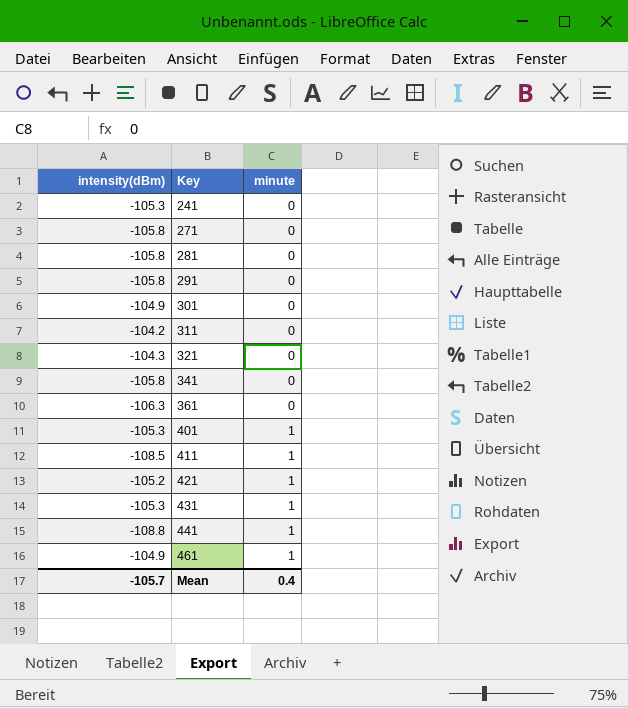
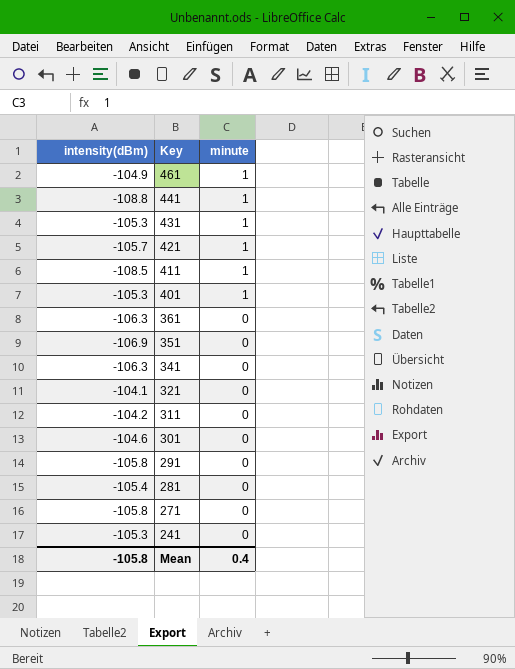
row order: Key ascending -> Key descending
421 | intensity(dBm): -105.2 -> -105.7
row 351: none -> -106.9 | 0
341 | intensity(dBm): -105.8 -> -106.3
321 | intensity(dBm): -104.3 -> -104.1
301 | intensity(dBm): -104.9 -> -104.6
281 | intensity(dBm): -105.8 -> -105.4
Mean | intensity(dBm): -105.7 -> -105.8

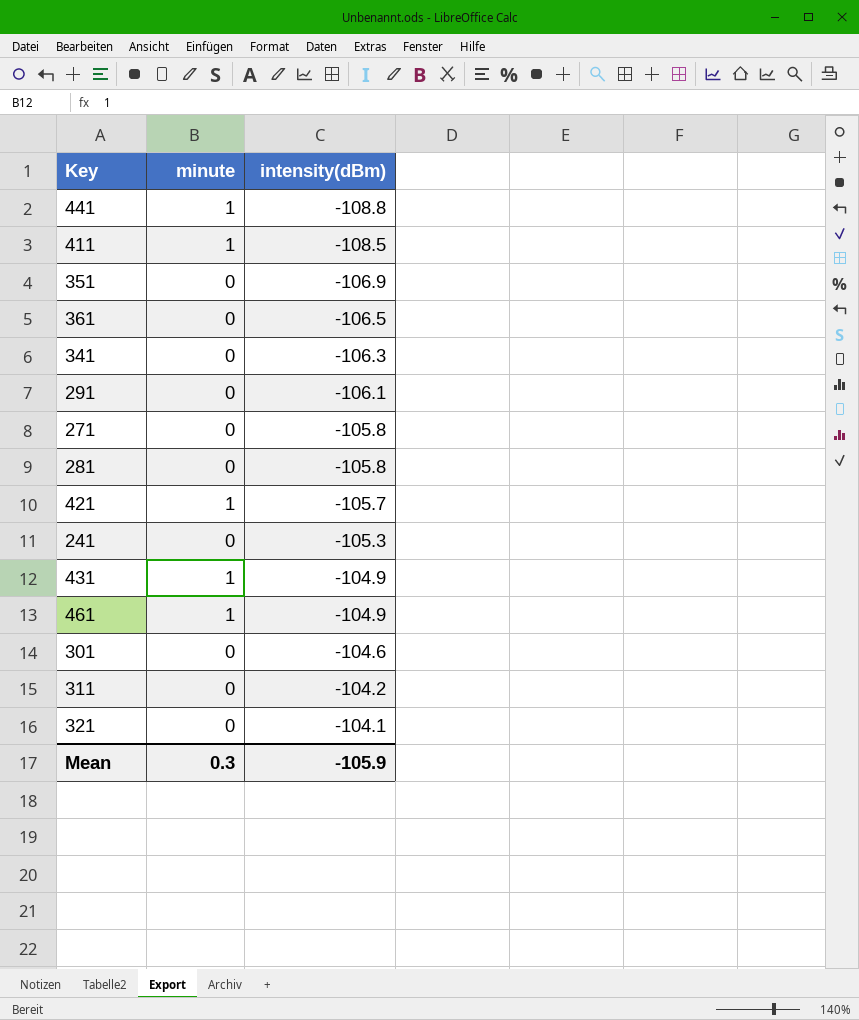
row order: Key descending -> intensity(dBm) ascending
column intensity(dBm) | position: 1 -> 3
row 401: -105.3 | 1 -> none
361 | intensity(dBm): -106.3 -> -106.5
291 | intensity(dBm): -105.8 -> -106.1
281 | intensity(dBm): -105.4 -> -105.8
431 | intensity(dBm): -105.3 -> -104.9
Mean | minute: 0.4 -> 0.3
Mean | intensity(dBm): -105.8 -> -105.9

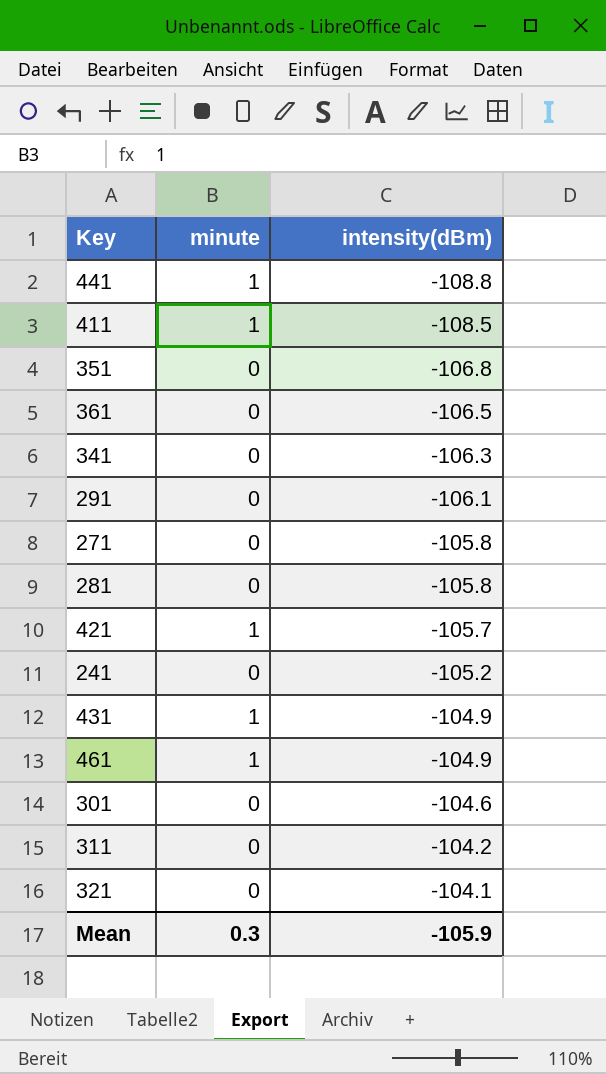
351 | intensity(dBm): -106.9 -> -106.8
241 | intensity(dBm): -105.3 -> -105.2

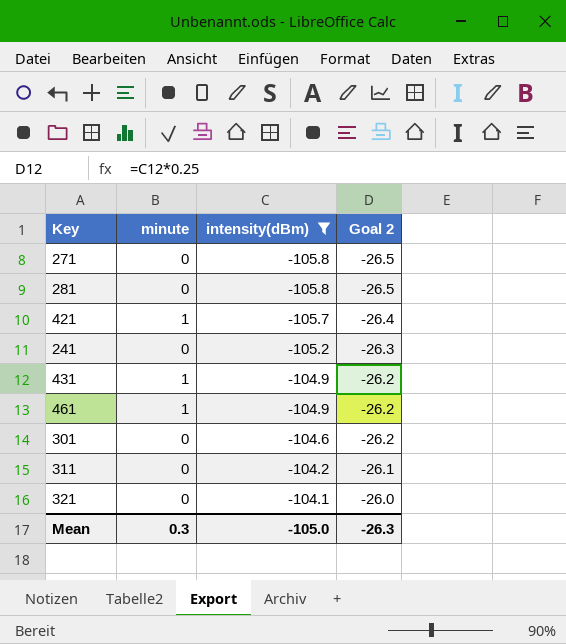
filter: none -> intensity(dBm) >= -105.8
column Goal 2 | formula: none -> [intensity(dBm)] * 0.25
Mean | intensity(dBm): -105.9 -> -105.0

